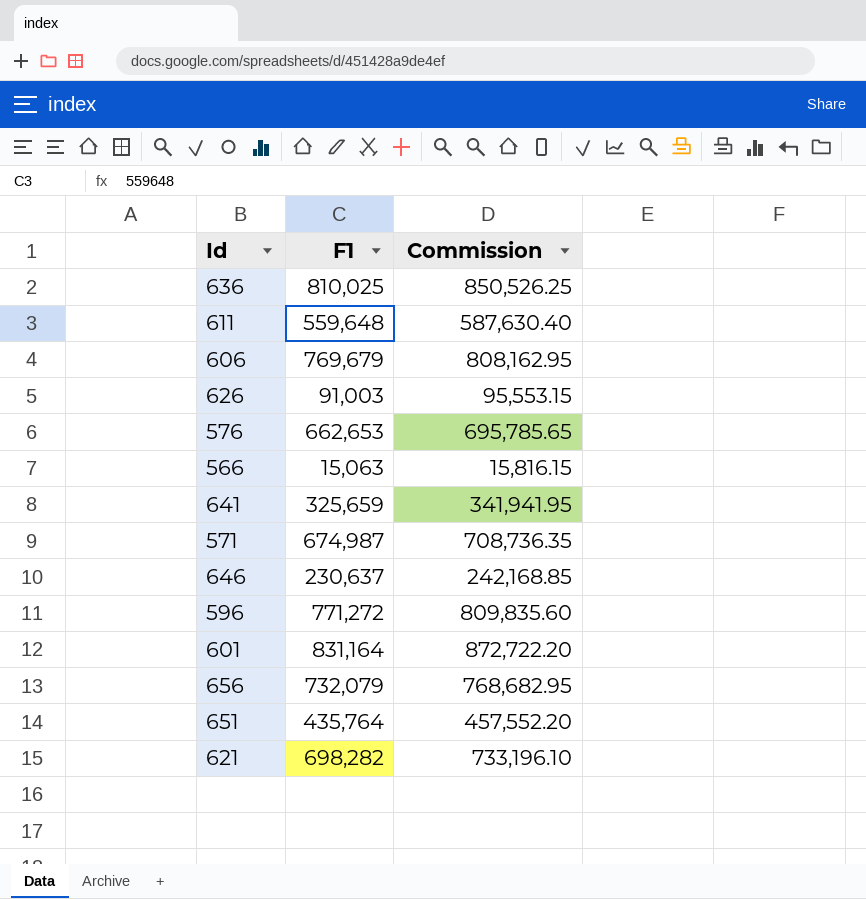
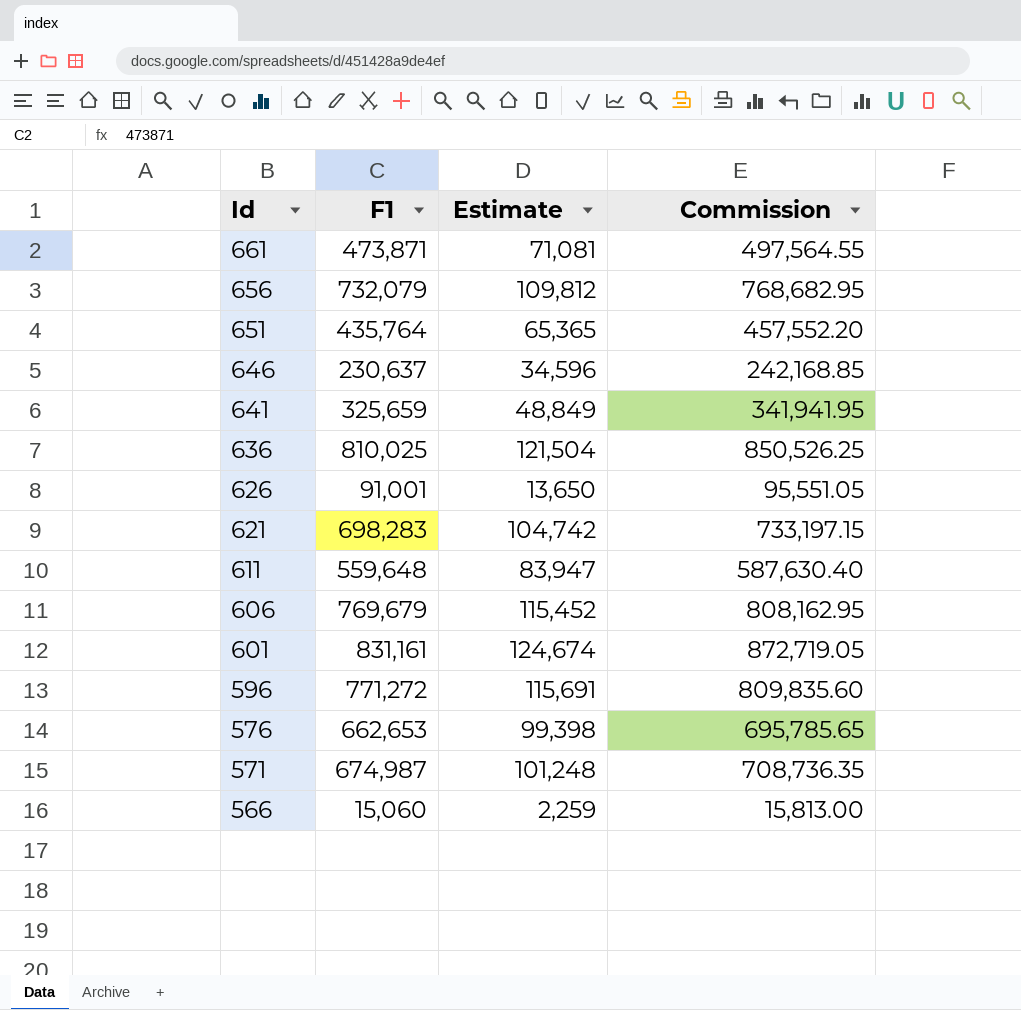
row order: none -> Id descending
column Estimate | formula: none -> [F1] * 0.15
row 661: none -> 473,871 | 71,081 | 497,564.55
626 | F1: 91,003 -> 91,001
626 | Commission: 95,553.15 -> 95,551.05
621 | F1: 698,282 -> 698,283
621 | Commission: 733,196.10 -> 733,197.15
601 | F1: 831,164 -> 831,161
601 | Commission: 872,722.20 -> 872,719.05
566 | F1: 15,063 -> 15,060
566 | Commission: 15,816.15 -> 15,813.00

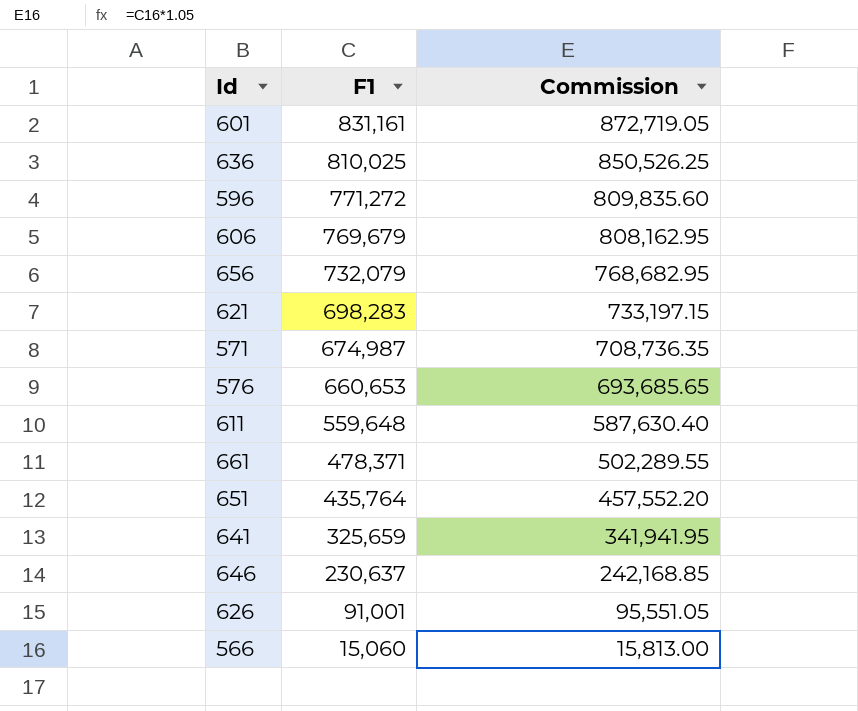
row order: Id descending -> F1 descending
column Estimate | formula: [F1] * 0.15 -> none
576 | F1: 662,653 -> 660,653
576 | Commission: 695,785.65 -> 693,685.65
661 | F1: 473,871 -> 478,371
661 | Commission: 497,564.55 -> 502,289.55

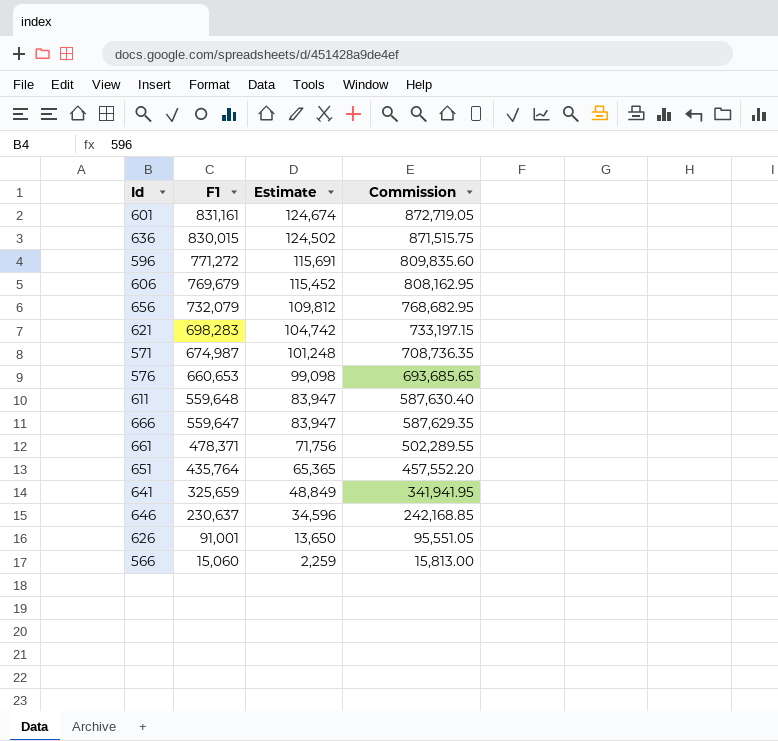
column Estimate | formula: none -> [F1] * 0.15
636 | F1: 810,025 -> 830,015
636 | Commission: 850,526.25 -> 871,515.75
row 666: none -> 559,647 | 83,947 | 587,629.35

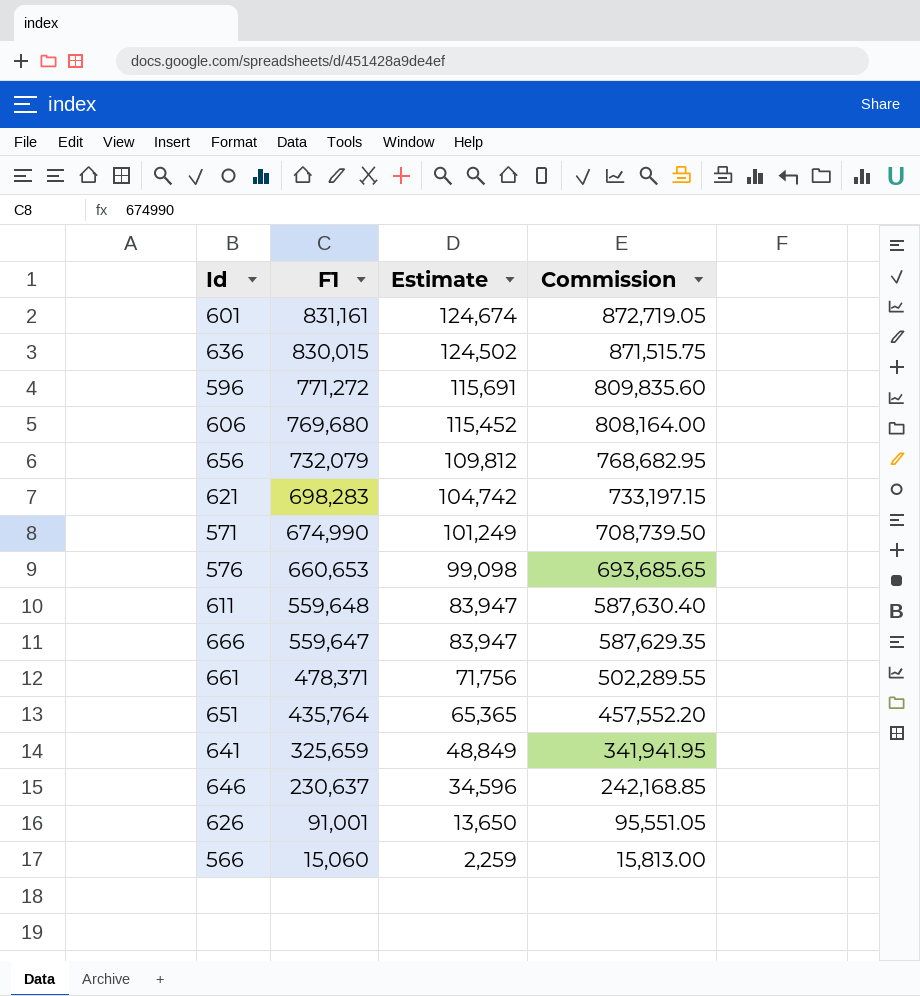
606 | F1: 769,679 -> 769,680
606 | Commission: 808,162.95 -> 808,164.00
571 | F1: 674,987 -> 674,990
571 | Estimate: 101,248 -> 101,249
571 | Commission: 708,736.35 -> 708,739.50

